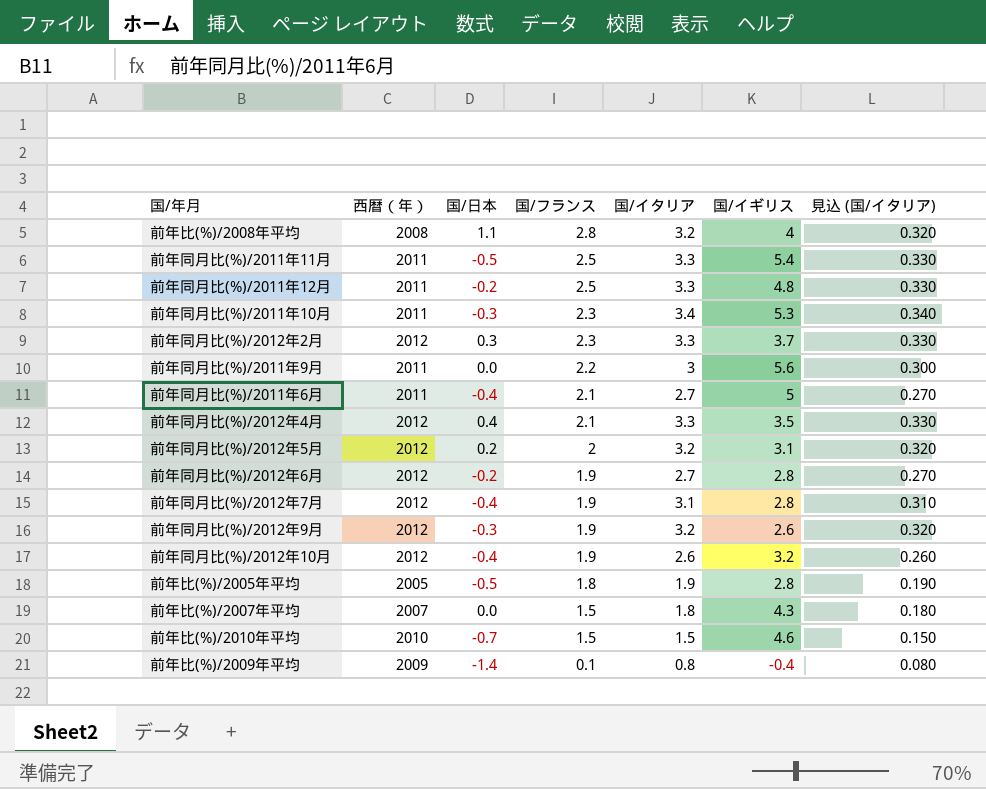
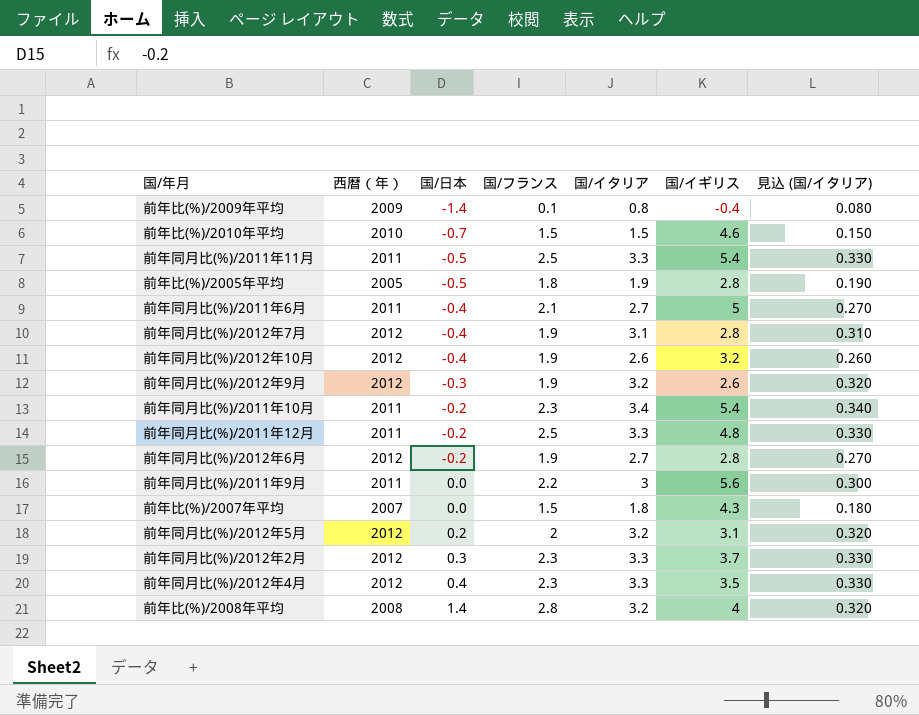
row order: 国/フランス descending -> 国/日本 ascending
前年同月比(%)/2011年10月 | 国/日本: -0.3 -> -0.2
前年同月比(%)/2011年10月 | 国/イギリス: 5.3 -> 5.4
前年同月比(%)/2012年4月 | 国/フランス: 2.1 -> 2.3
前年比(%)/2008年平均 | 国/日本: 1.1 -> 1.4

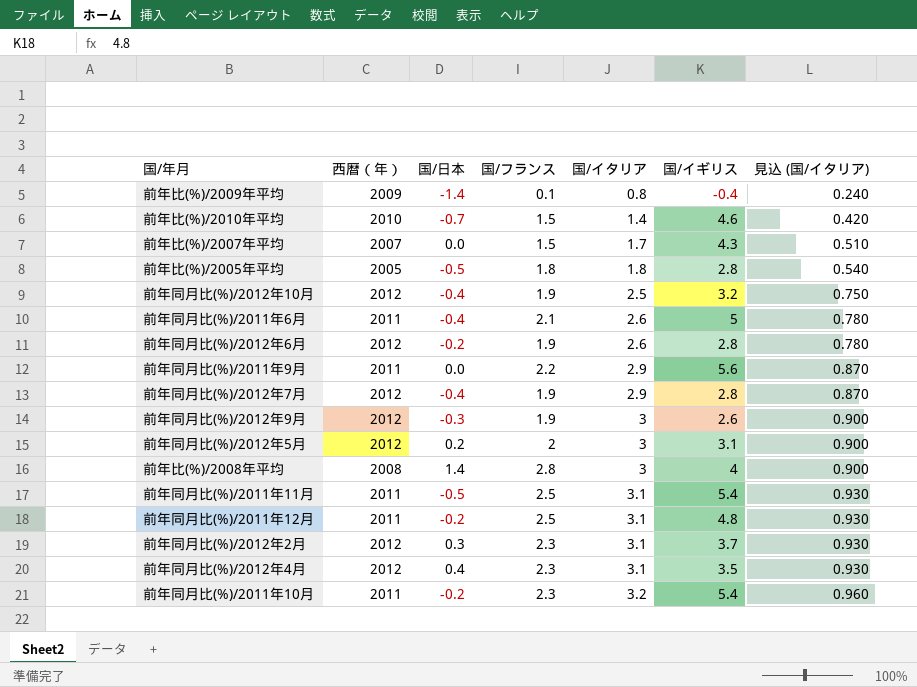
row order: 国/日本 ascending -> 国/イタリア ascending
column 見込 (国/イタリア) | formula: [国/イタリア] * 0.1 -> [国/イタリア] * 0.3
前年比(%)/2010年平均 | 国/イタリア: 1.5 -> 1.4
前年比(%)/2007年平均 | 国/イタリア: 1.8 -> 1.7
前年比(%)/2005年平均 | 国/イタリア: 1.9 -> 1.8
前年同月比(%)/2012年10月 | 国/イタリア: 2.6 -> 2.5
前年同月比(%)/2011年6月 | 国/イタリア: 2.7 -> 2.6
前年同月比(%)/2012年6月 | 国/イタリア: 2.7 -> 2.6
前年同月比(%)/2011年9月 | 国/イタリア: 3 -> 2.9
前年同月比(%)/2012年7月 | 国/イタリア: 3.1 -> 2.9
前年同月比(%)/2012年9月 | 国/イタリア: 3.2 -> 3
前年同月比(%)/2012年5月 | 国/イタリア: 3.2 -> 3
前年比(%)/2008年平均 | 国/イタリア: 3.2 -> 3
前年同月比(%)/2011年11月 | 国/イタリア: 3.3 -> 3.1
前年同月比(%)/2011年12月 | 国/イタリア: 3.3 -> 3.1
前年同月比(%)/2012年2月 | 国/イタリア: 3.3 -> 3.1
前年同月比(%)/2012年4月 | 国/イタリア: 3.3 -> 3.1
前年同月比(%)/2011年10月 | 国/イタリア: 3.4 -> 3.2

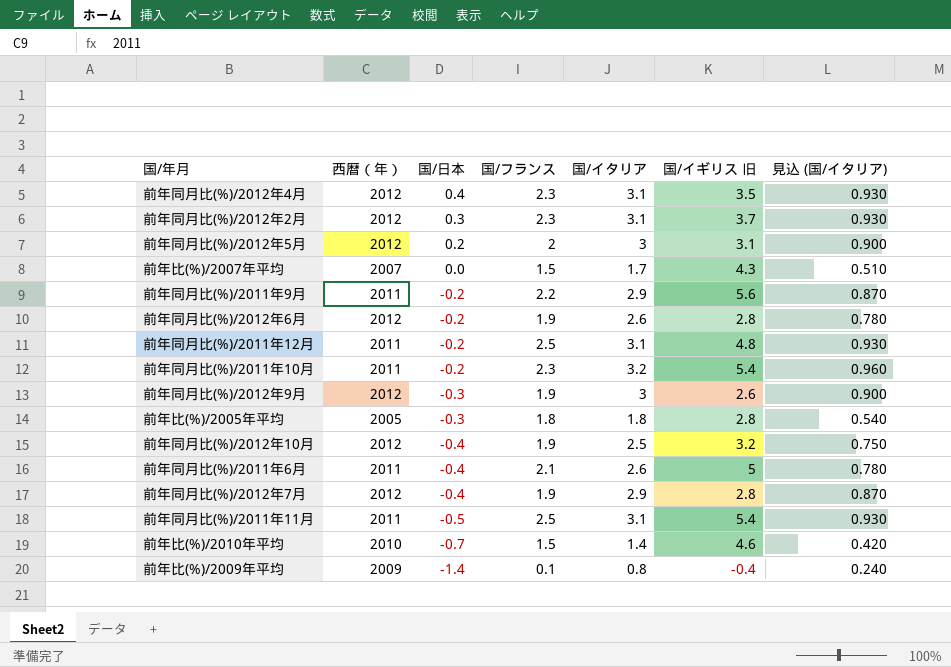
row order: 国/イタリア ascending -> 国/日本 descending
column name: 国/イギリス -> 国/イギリス 旧
row 前年比(%)/2008年平均: 2008 | 1.4 | 2.8 | 3 | 4 | 0.900 -> none
前年同月比(%)/2011年9月 | 国/日本: 0.0 -> -0.2
前年比(%)/2005年平均 | 国/日本: -0.5 -> -0.3

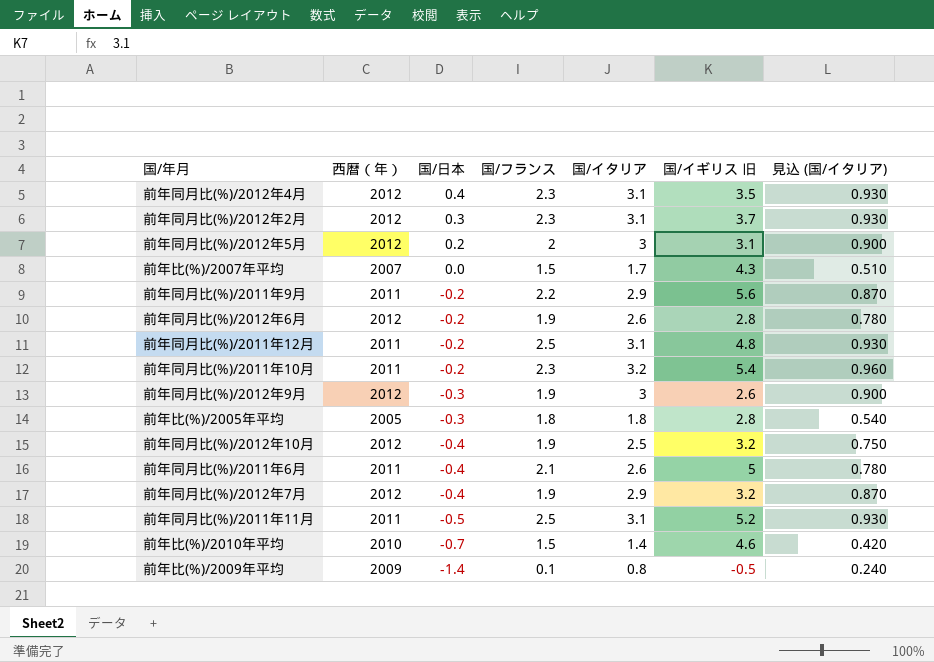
前年同月比(%)/2012年7月 | 国/イギリス 旧: 2.8 -> 3.2
前年同月比(%)/2011年11月 | 国/イギリス 旧: 5.4 -> 5.2
前年比(%)/2009年平均 | 国/イギリス 旧: -0.4 -> -0.5

